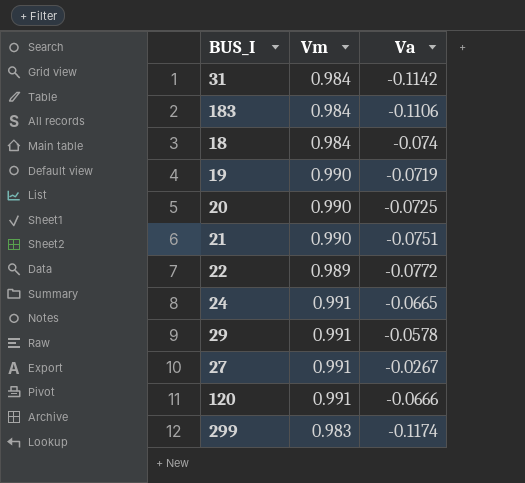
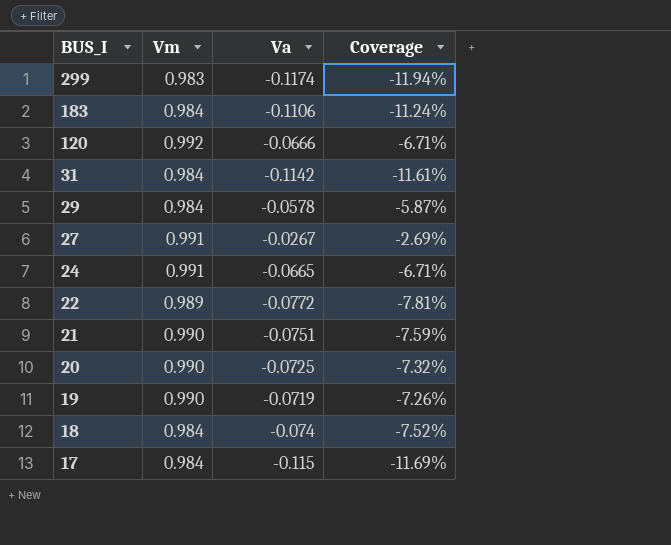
row order: none -> BUS_I descending
column Coverage | formula: none -> [Va] / [Vm]
120 | Vm: 0.991 -> 0.992
29 | Vm: 0.991 -> 0.984
row 17: none -> 0.984 | -0.115 | -11.69%

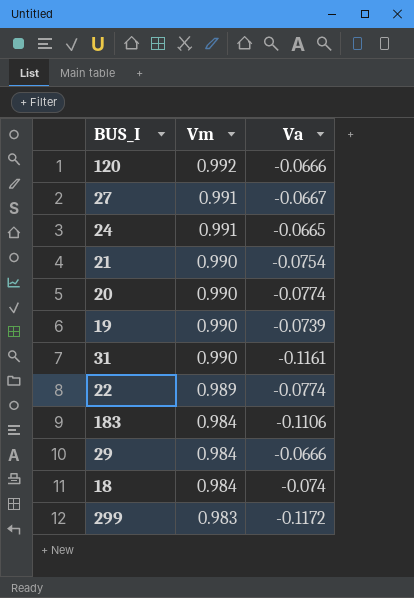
row order: BUS_I descending -> Vm descending
column Coverage | formula: [Va] / [Vm] -> none
row 17: 0.984 | -0.115 | -11.69% -> none
27 | Va: -0.0267 -> -0.0667
21 | Va: -0.0751 -> -0.0754
20 | Va: -0.0725 -> -0.0774
19 | Va: -0.0719 -> -0.0739
31 | Vm: 0.984 -> 0.990
31 | Va: -0.1142 -> -0.1161
22 | Va: -0.0772 -> -0.0774
29 | Va: -0.0578 -> -0.0666
299 | Va: -0.1174 -> -0.1172

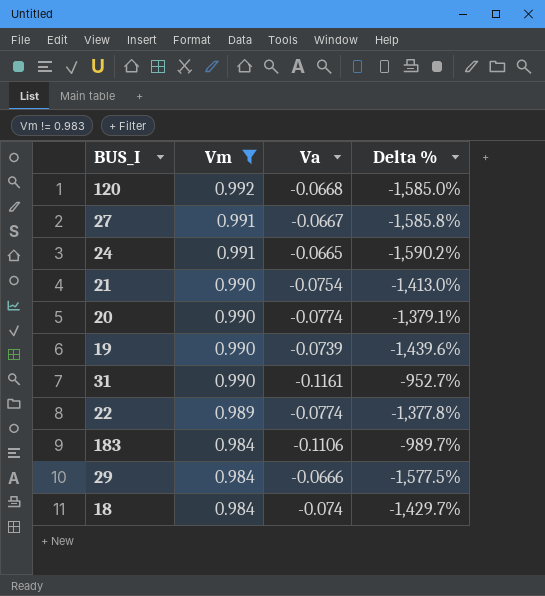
filter: none -> Vm != 0.983
column Delta % | formula: none -> ([Vm] - [Va]) / [Va]
120 | Va: -0.0666 -> -0.0668

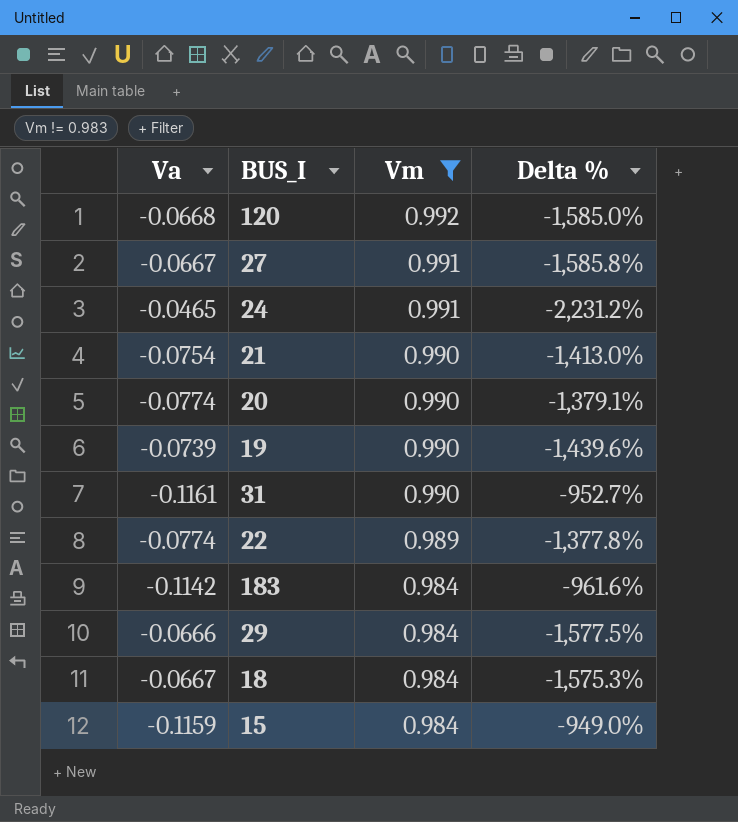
column Va | position: 3 -> 1
24 | Va: -0.0665 -> -0.0465
24 | Delta %: -1,590.2% -> -2,231.2%
183 | Va: -0.1106 -> -0.1142
183 | Delta %: -989.7% -> -961.6%
18 | Va: -0.074 -> -0.0667
18 | Delta %: -1,429.7% -> -1,575.3%
row 15: none -> -0.1159 | 0.984 | -949.0%

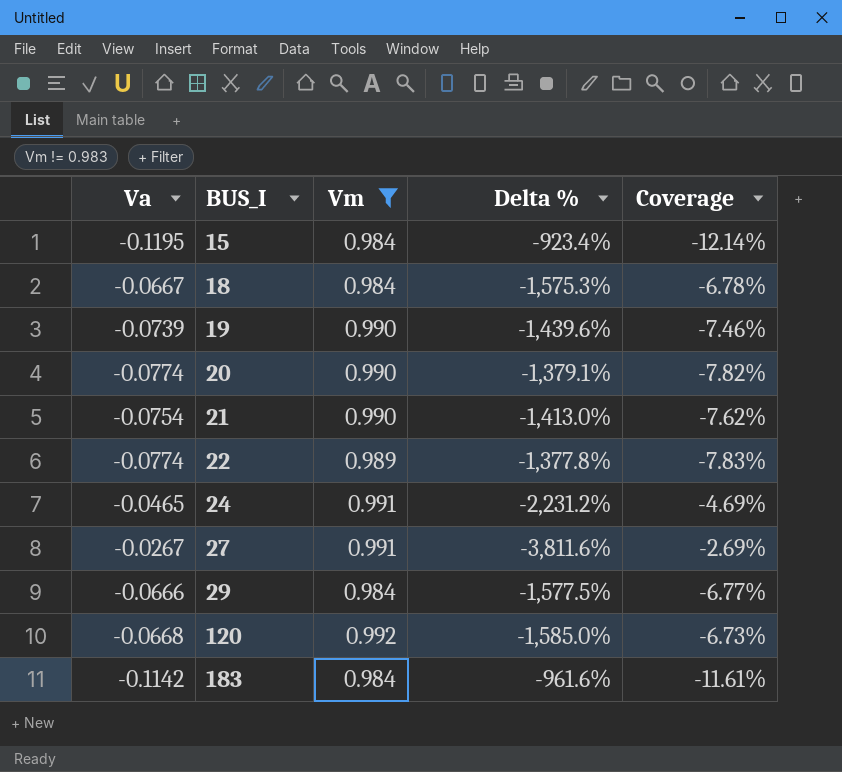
row order: Vm descending -> BUS_I ascending
column Coverage | formula: none -> [Va] / [Vm]
row 31: -0.1161 | 0.990 | -952.7% -> none
15 | Va: -0.1159 -> -0.1195
15 | Delta %: -949.0% -> -923.4%
27 | Va: -0.0667 -> -0.0267
27 | Delta %: -1,585.8% -> -3,811.6%

